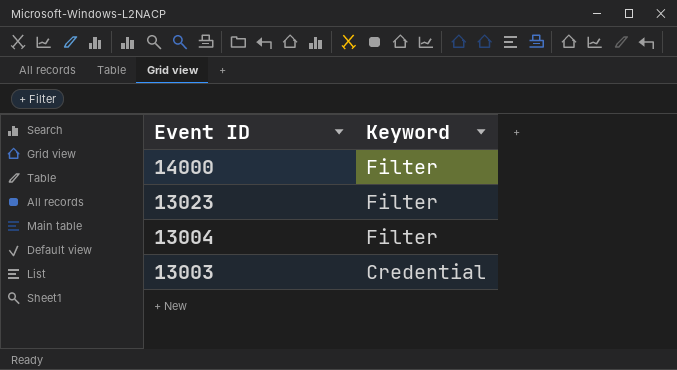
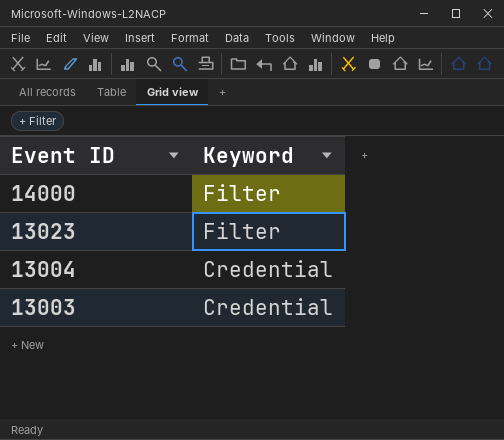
13004 | Keyword: Filter -> Credential

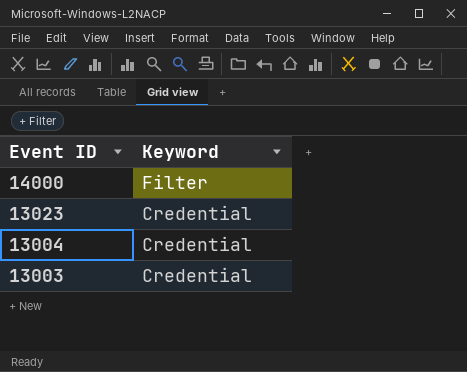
13023 | Keyword: Filter -> Credential

